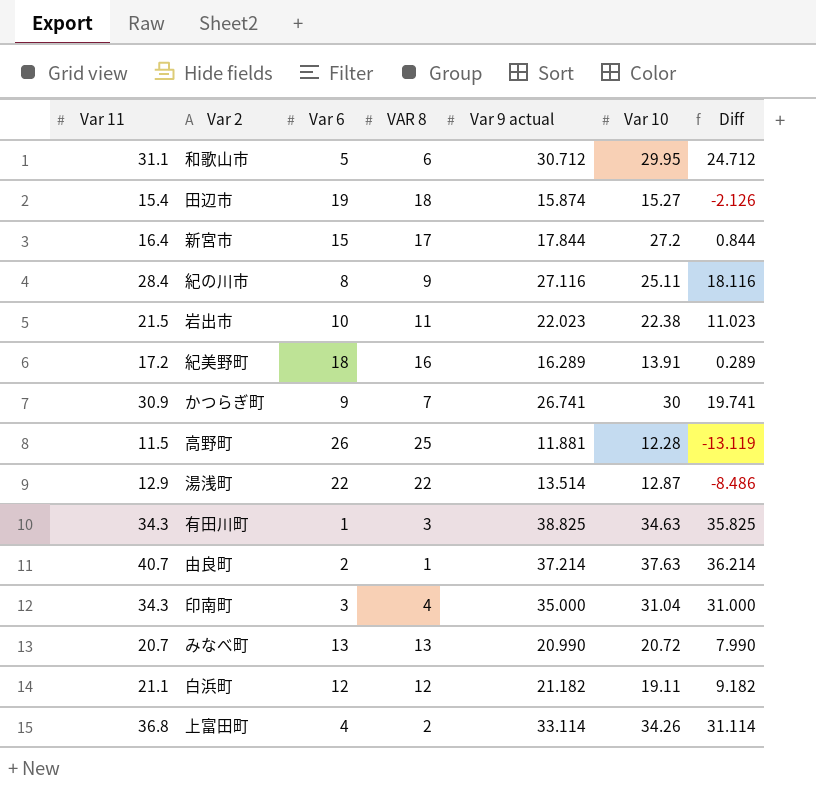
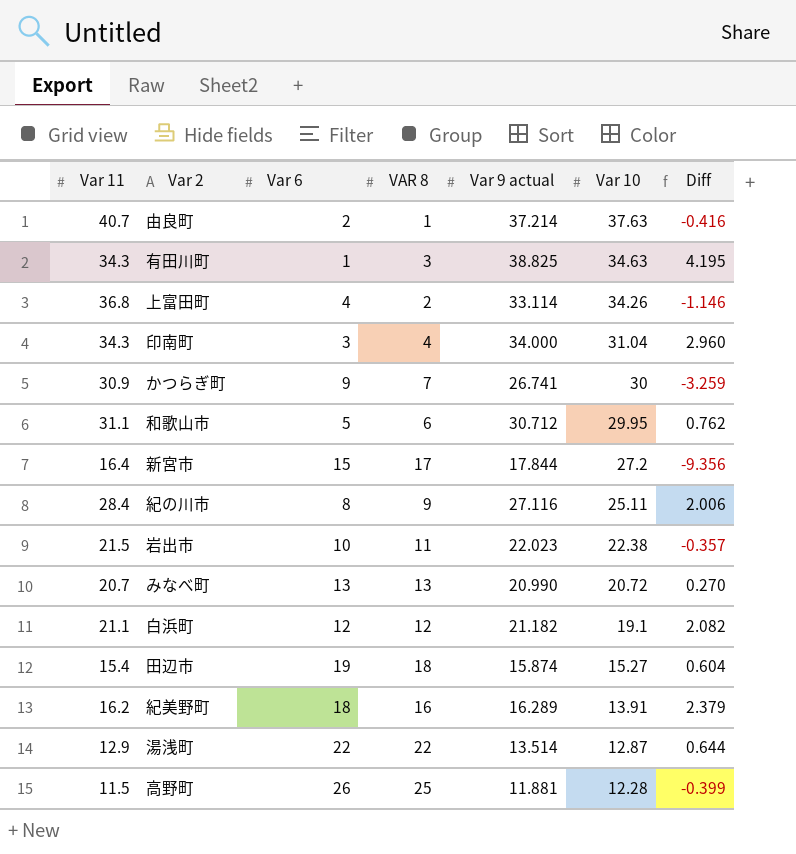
row order: none -> Var 10 descending
column Diff | formula: [Var 9 actual] - [VAR 8] -> [Var 9 actual] - [Var 10]
印南町 | Var 9 actual: 35.000 -> 34.000
白浜町 | Var 10: 19.11 -> 19.1
紀美野町 | Var 11: 17.2 -> 16.2

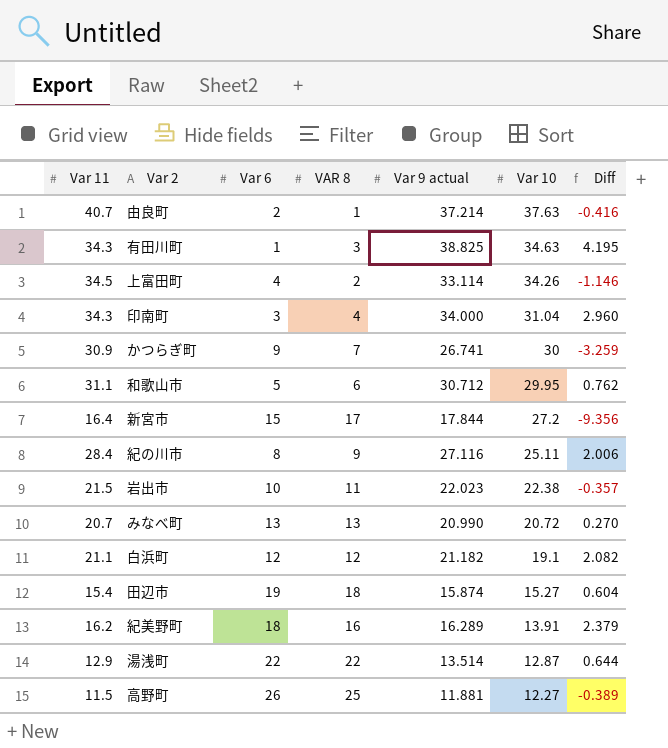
上富田町 | Var 11: 36.8 -> 34.5
高野町 | Var 10: 12.28 -> 12.27
高野町 | Diff: -0.399 -> -0.389

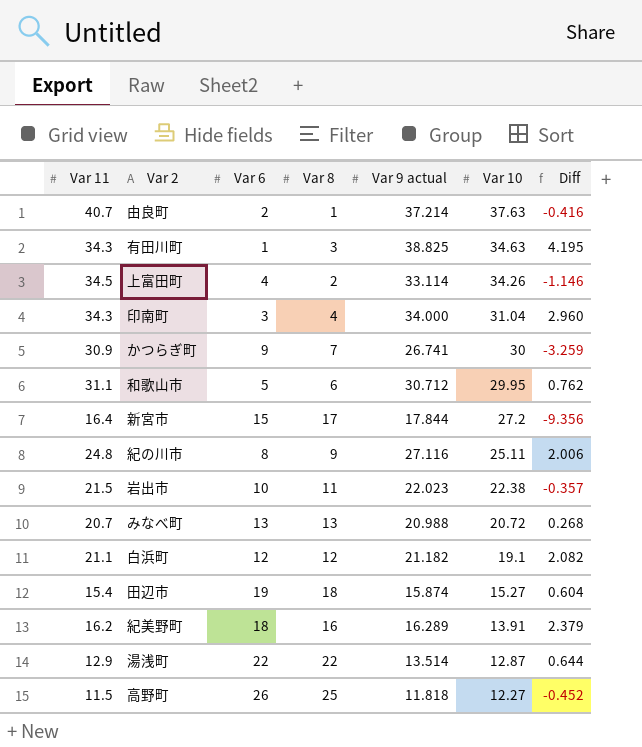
column name: VAR 8 -> Var 8
紀の川市 | Var 11: 28.4 -> 24.8
みなべ町 | Var 9 actual: 20.990 -> 20.988
みなべ町 | Diff: 0.270 -> 0.268
高野町 | Var 9 actual: 11.881 -> 11.818
高野町 | Diff: -0.389 -> -0.452

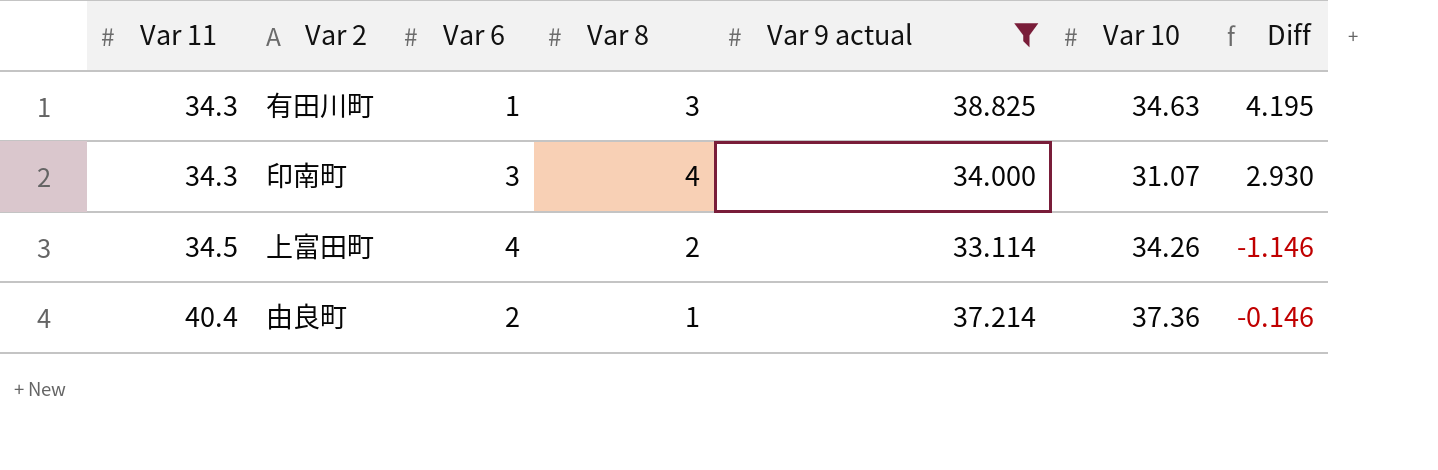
filter: none -> Var 9 actual >= 33.114
row order: Var 10 descending -> Var 11 ascending
印南町 | Var 10: 31.04 -> 31.07
印南町 | Diff: 2.960 -> 2.930
由良町 | Var 11: 40.7 -> 40.4
由良町 | Var 10: 37.63 -> 37.36
由良町 | Diff: -0.416 -> -0.146

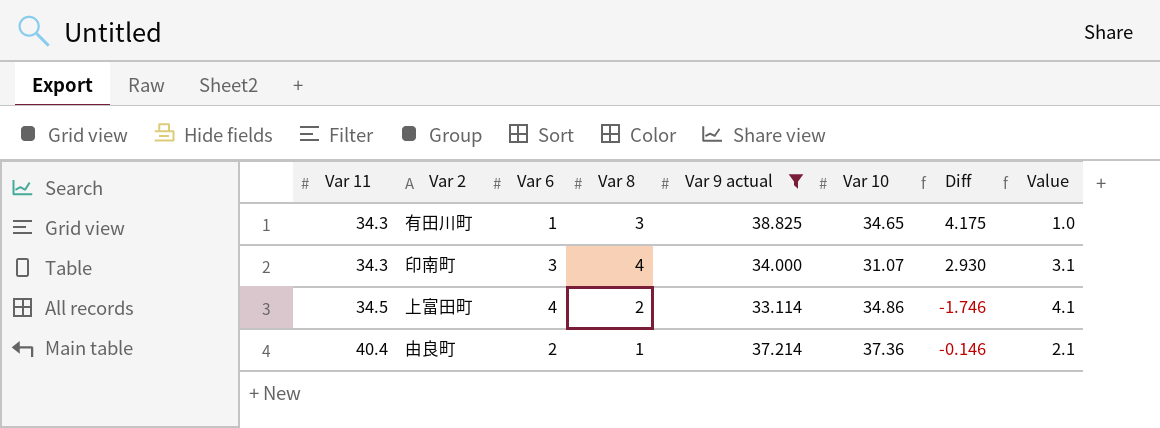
column Value | formula: none -> [Var 6] * 1.03
有田川町 | Var 10: 34.63 -> 34.65
有田川町 | Diff: 4.195 -> 4.175
上富田町 | Var 10: 34.26 -> 34.86
上富田町 | Diff: -1.146 -> -1.746

